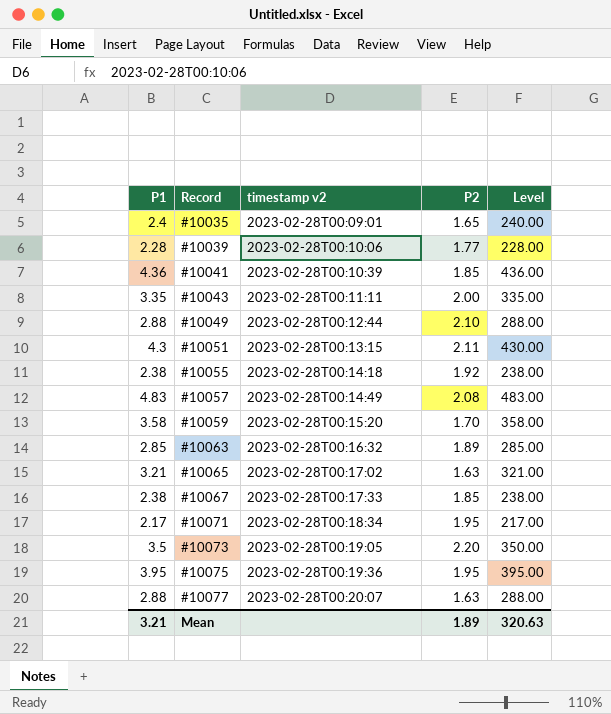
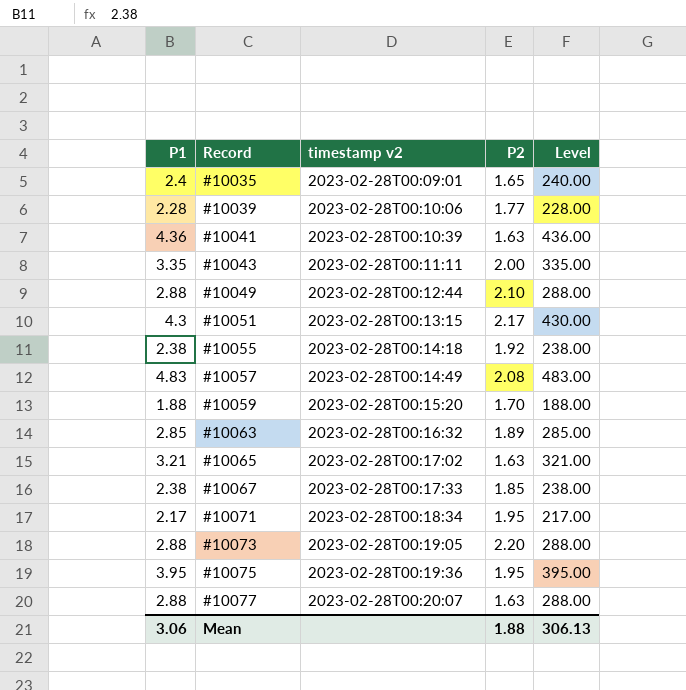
#10041 | P2: 1.85 -> 1.63
#10051 | P2: 2.11 -> 2.17
#10059 | P1: 3.58 -> 1.88
#10059 | Level: 358.00 -> 188.00
#10073 | P1: 3.5 -> 2.88
#10073 | Level: 350.00 -> 288.00
Mean | P1: 3.21 -> 3.06
Mean | P2: 1.89 -> 1.88
Mean | Level: 320.63 -> 306.13

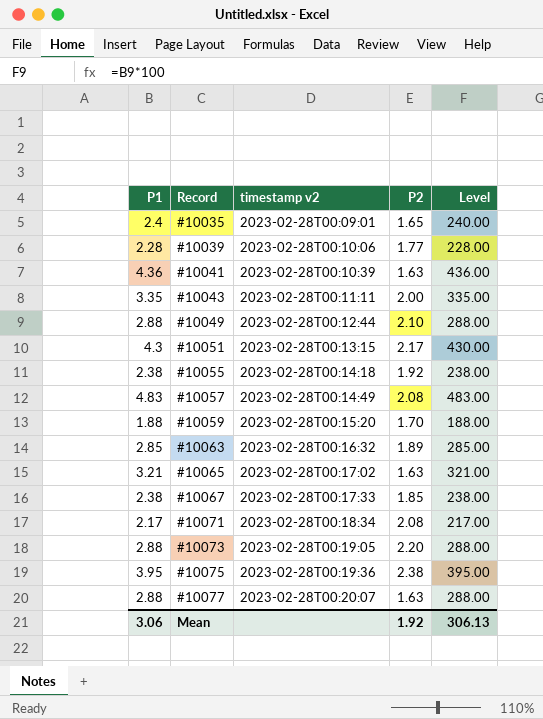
#10071 | P2: 1.95 -> 2.08
#10075 | P2: 1.95 -> 2.38
Mean | P2: 1.88 -> 1.92

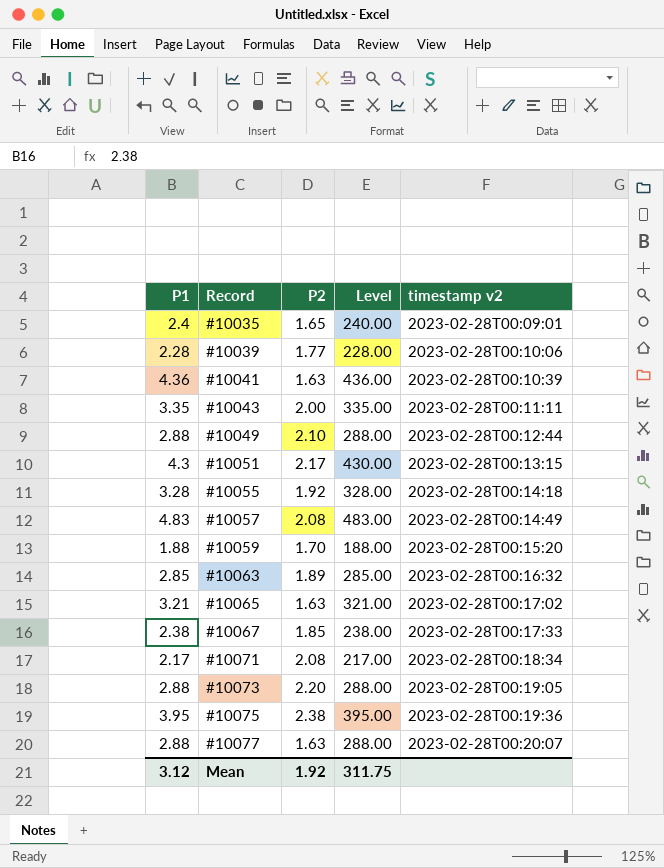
column timestamp v2 | position: 3 -> 5
#10055 | P1: 2.38 -> 3.28
#10055 | Level: 238.00 -> 328.00
Mean | P1: 3.06 -> 3.12
Mean | Level: 306.13 -> 311.75

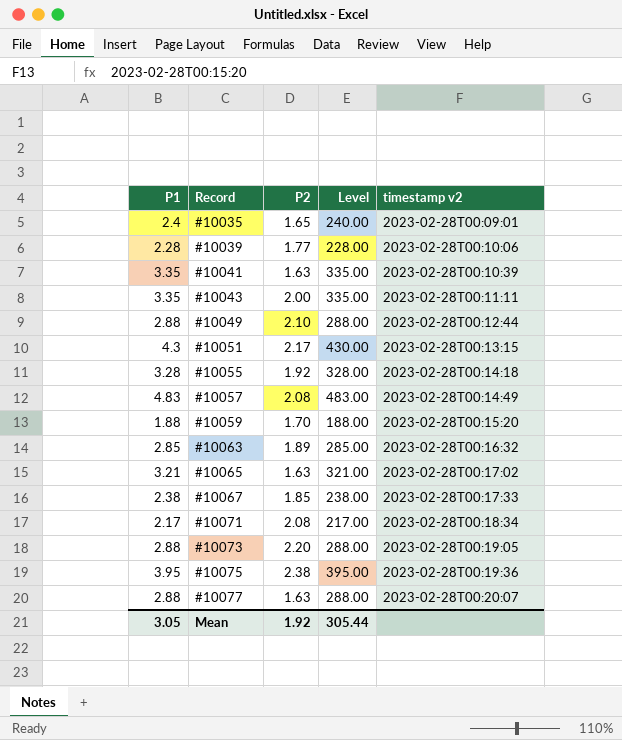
#10041 | P1: 4.36 -> 3.35
#10041 | Level: 436.00 -> 335.00
Mean | P1: 3.12 -> 3.05
Mean | Level: 311.75 -> 305.44

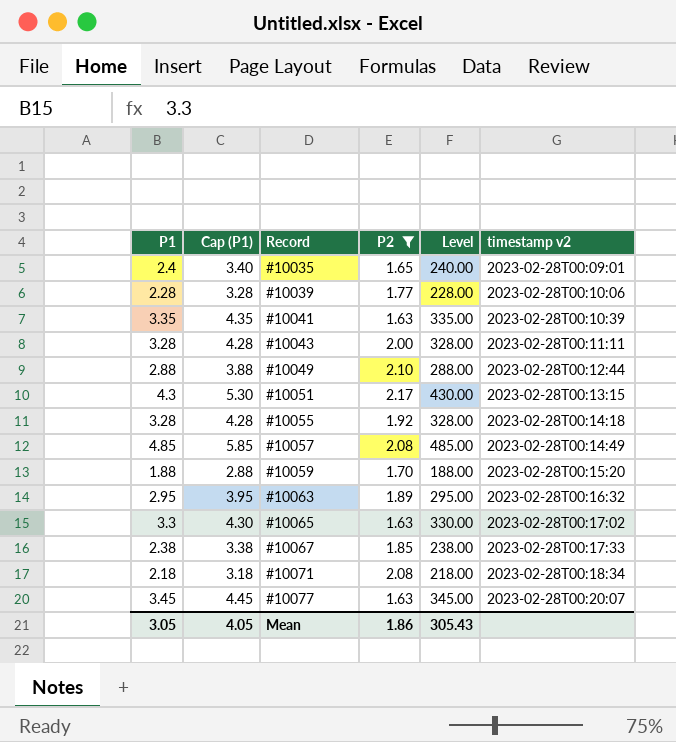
filter: none -> P2 <= 2.17
column Cap (P1) | formula: none -> [P1] + 1
#10043 | P1: 3.35 -> 3.28
#10043 | Level: 335.00 -> 328.00
#10057 | P1: 4.83 -> 4.85
#10057 | Level: 483.00 -> 485.00
#10063 | P1: 2.85 -> 2.95
#10063 | Level: 285.00 -> 295.00
#10065 | P1: 3.21 -> 3.3
#10065 | Level: 321.00 -> 330.00
#10071 | P1: 2.17 -> 2.18
#10071 | Level: 217.00 -> 218.00
#10077 | P1: 2.88 -> 3.45
#10077 | Level: 288.00 -> 345.00
Mean | P2: 1.92 -> 1.86
Mean | Level: 305.44 -> 305.43

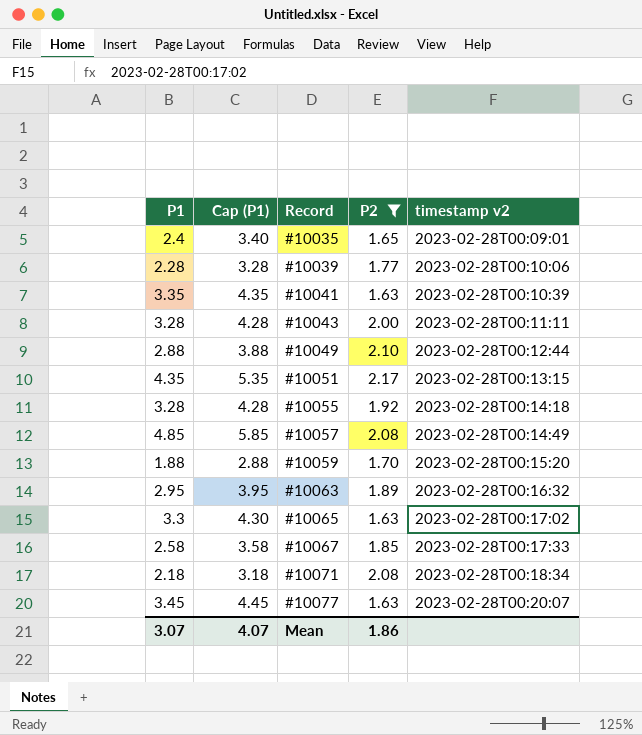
column Level | formula: [P1] * 100 -> none
#10051 | P1: 4.3 -> 4.35
#10051 | Cap (P1): 5.30 -> 5.35
#10067 | P1: 2.38 -> 2.58
#10067 | Cap (P1): 3.38 -> 3.58
Mean | P1: 3.05 -> 3.07
Mean | Cap (P1): 4.05 -> 4.07

